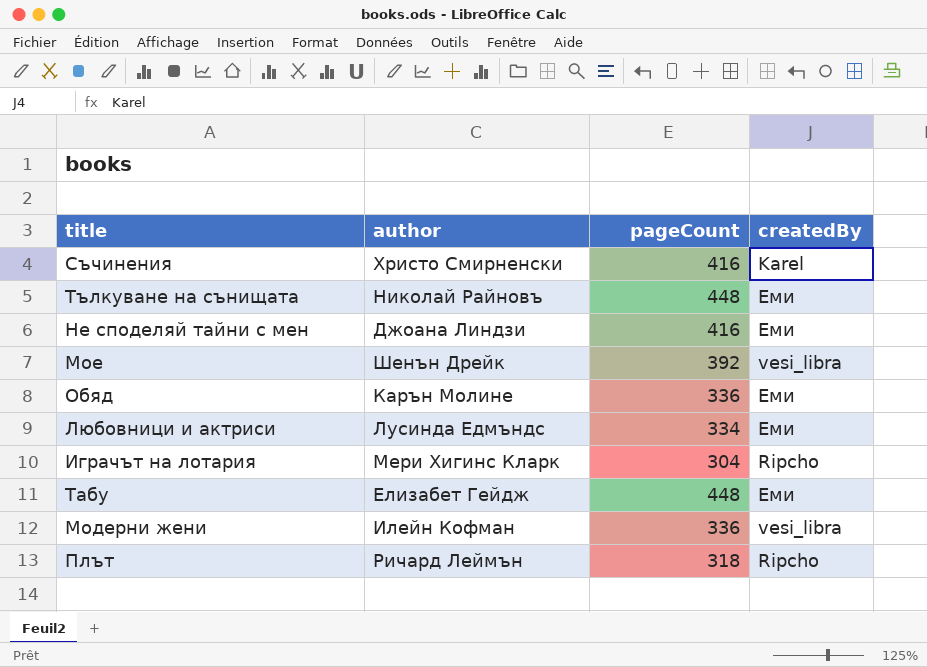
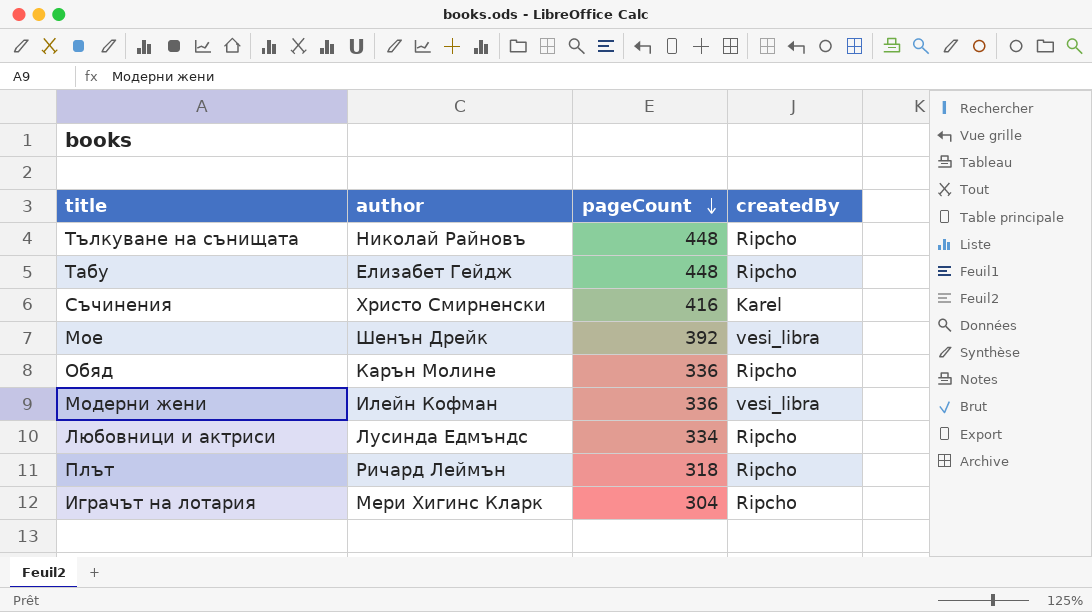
row order: none -> pageCount descending
row Не споделяй тайни с мен: Джоана Линдзи | 416 | Еми -> none
Тълкуване на сънищата | createdBy: Еми -> Ripcho
Табу | createdBy: Еми -> Ripcho
Обяд | createdBy: Еми -> Ripcho
Любовници и актриси | createdBy: Еми -> Ripcho

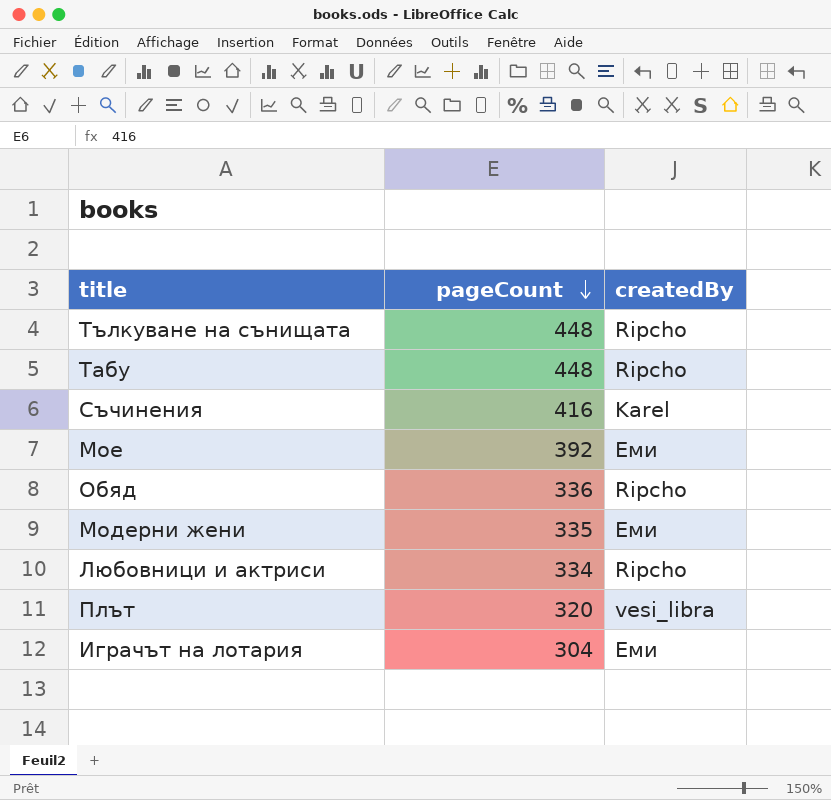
column author | position: 2 -> none
Мое | createdBy: vesi_libra -> Еми
Модерни жени | pageCount: 336 -> 335
Модерни жени | createdBy: vesi_libra -> Еми
Плът | pageCount: 318 -> 320
Плът | createdBy: Ripcho -> vesi_libra
Играчът на лотария | createdBy: Ripcho -> Еми

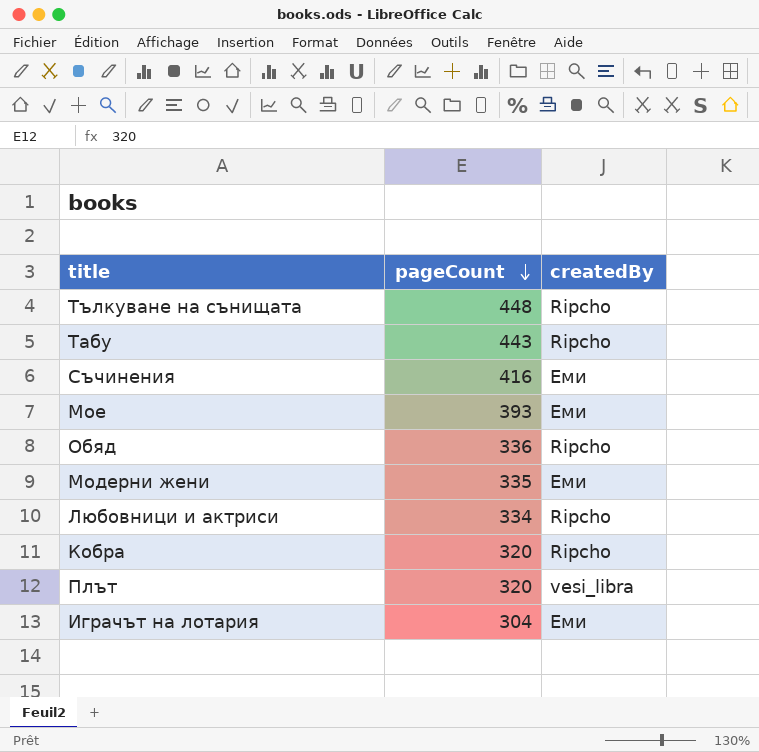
Табу | pageCount: 448 -> 443
Съчинения | createdBy: Karel -> Еми
Мое | pageCount: 392 -> 393
row Кобра: none -> 320 | Ripcho

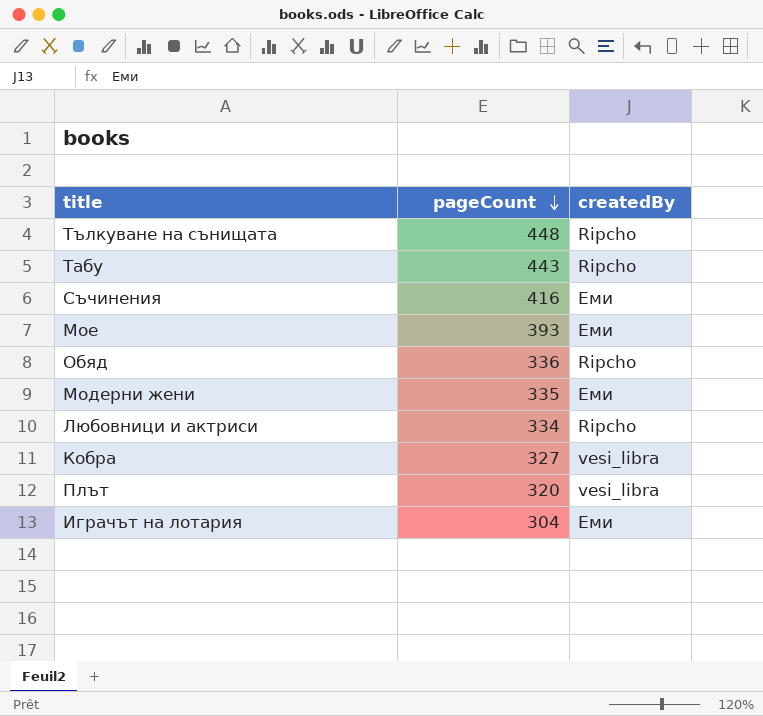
Кобра | pageCount: 320 -> 327
Кобра | createdBy: Ripcho -> vesi_libra

